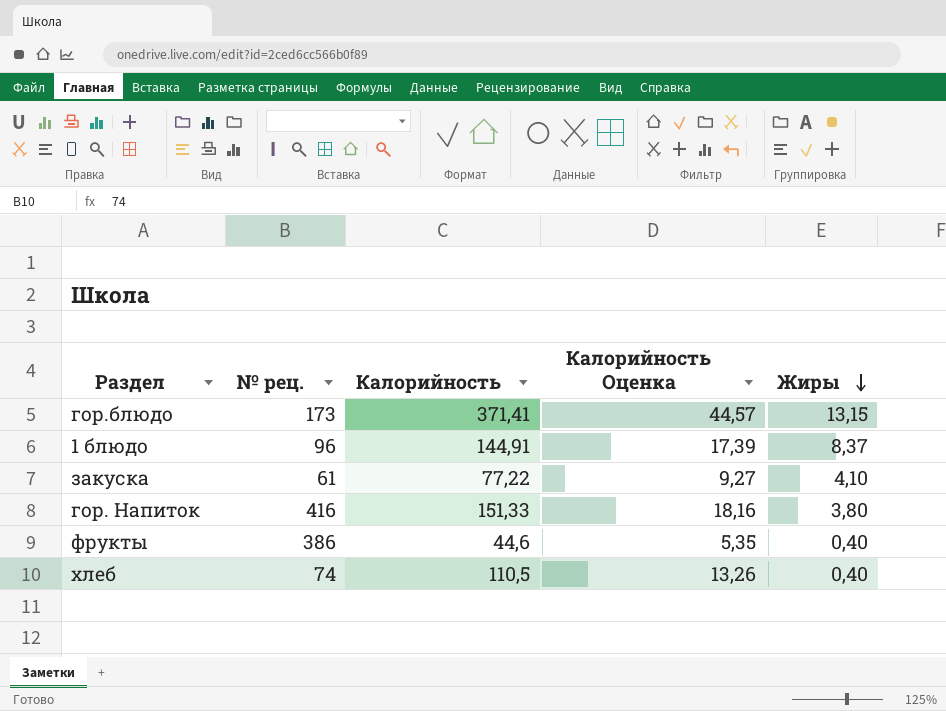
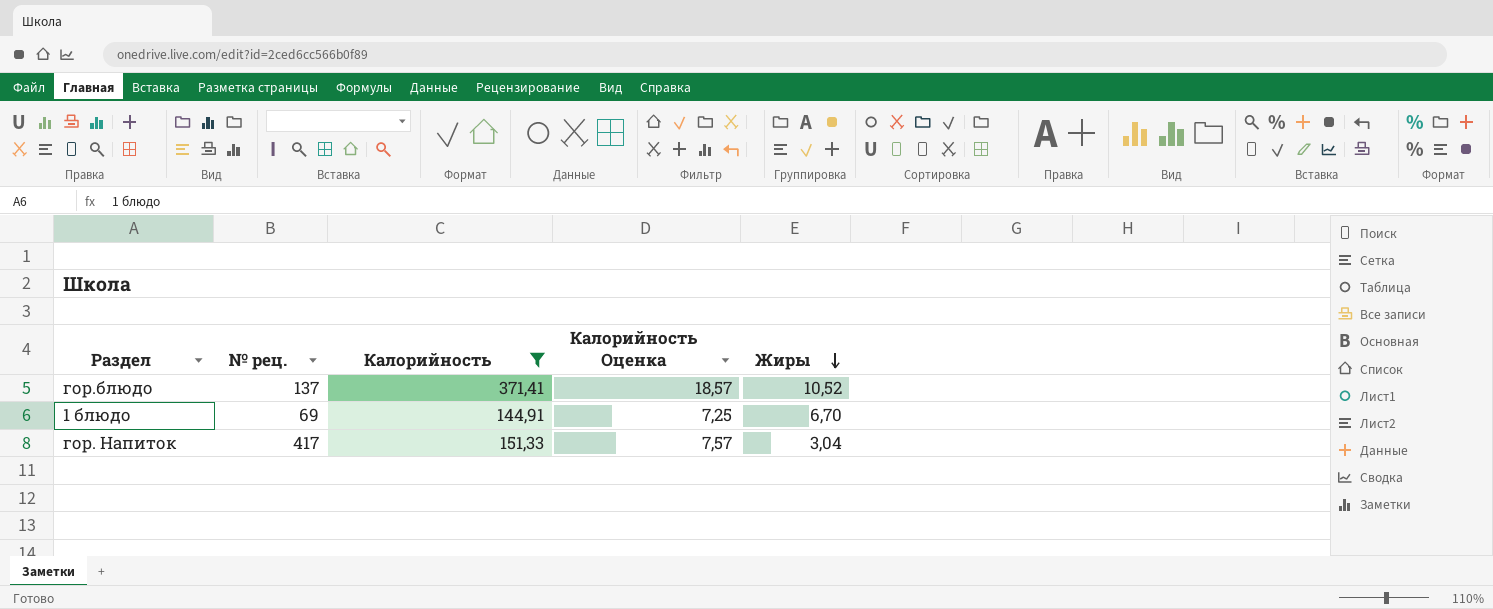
filter: none -> Калорийность >= 144,91
column Калорийность Оценка | formula: [Калорийность] * 0,12 -> [Калорийность] * 0,05
гор.блюдо | № рец.: 173 -> 137
гор.блюдо | Жиры: 13,15 -> 10,52
1 блюдо | № рец.: 96 -> 69
1 блюдо | Жиры: 8,37 -> 6,70
гор. Напиток | № рец.: 416 -> 417
гор. Напиток | Жиры: 3,80 -> 3,04

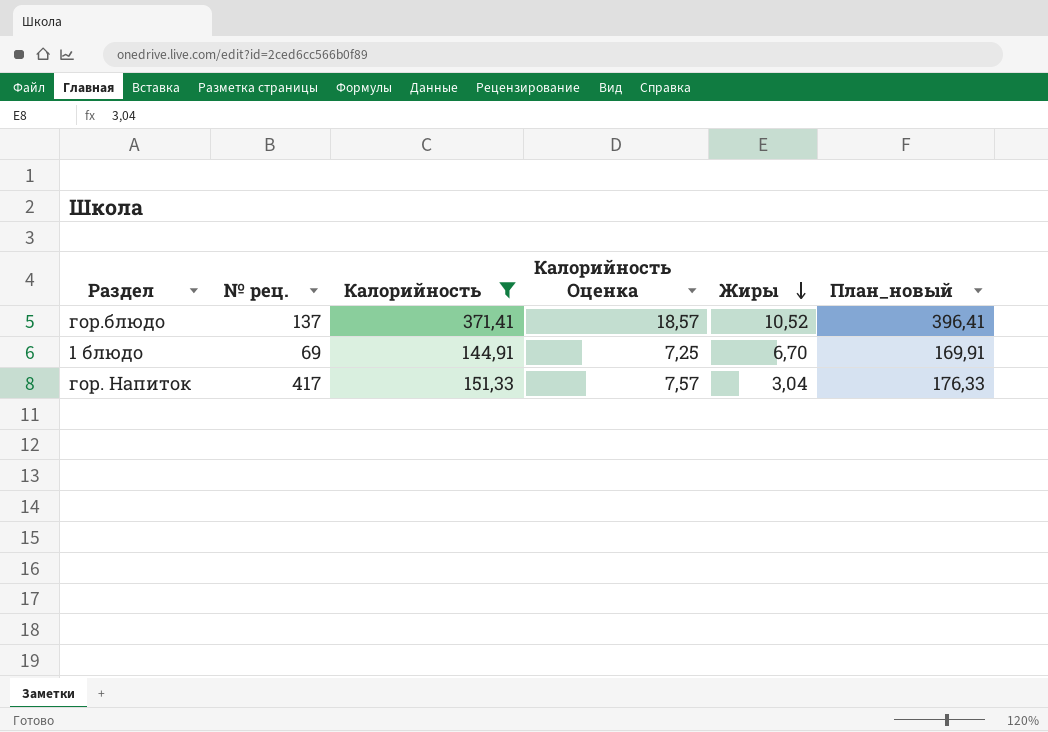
column План_новый | formula: none -> [Калорийность] + 25

